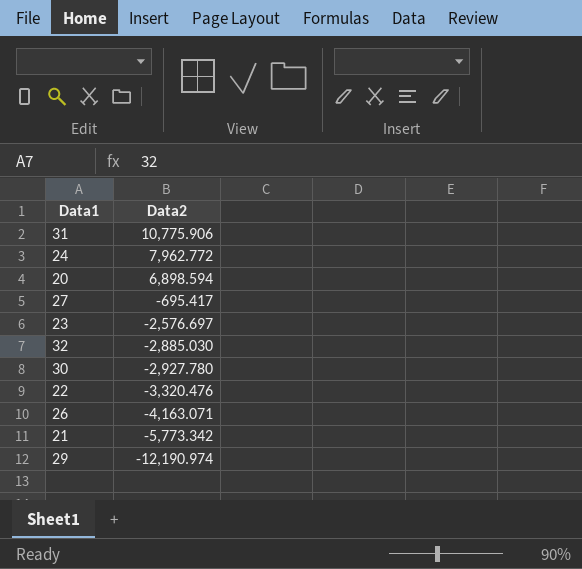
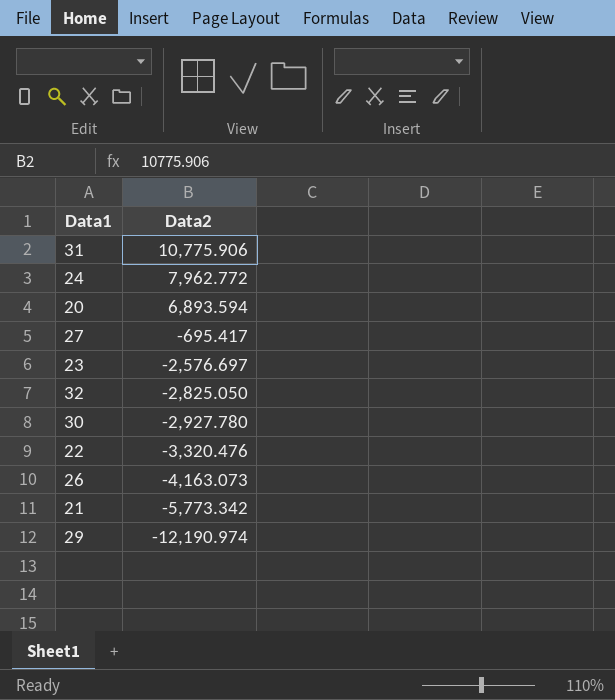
20 | Data2: 6,898.594 -> 6,893.594
32 | Data2: -2,885.030 -> -2,825.050
26 | Data2: -4,163.071 -> -4,163.073

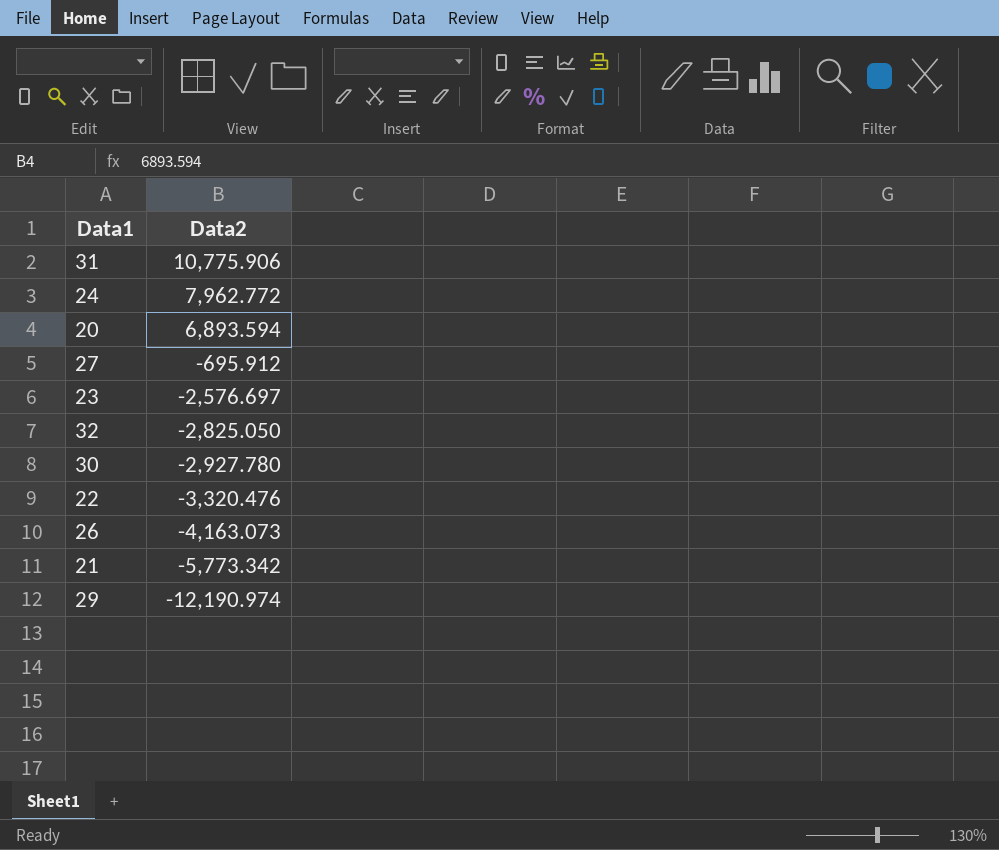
27 | Data2: -695.417 -> -695.912

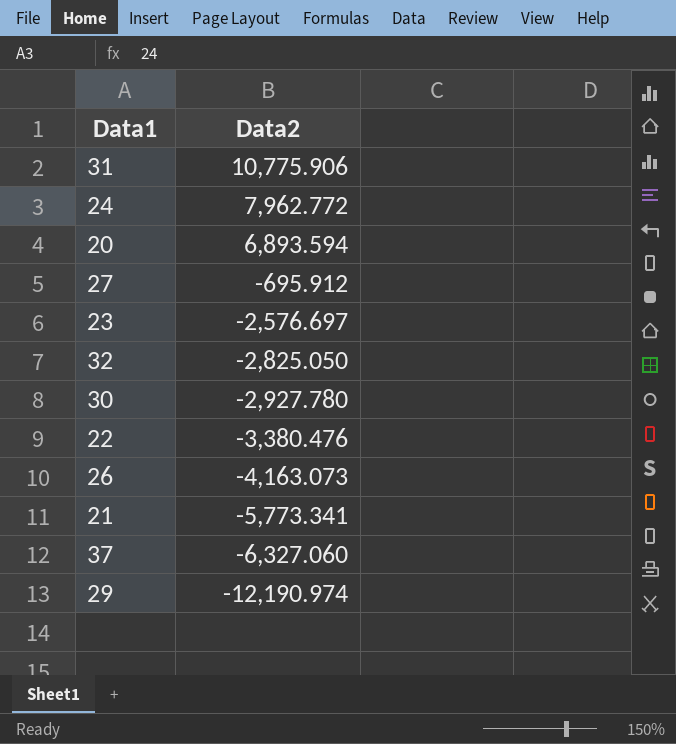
22 | Data2: -3,320.476 -> -3,380.476
21 | Data2: -5,773.342 -> -5,773.341
row 37: none -> -6,327.060

